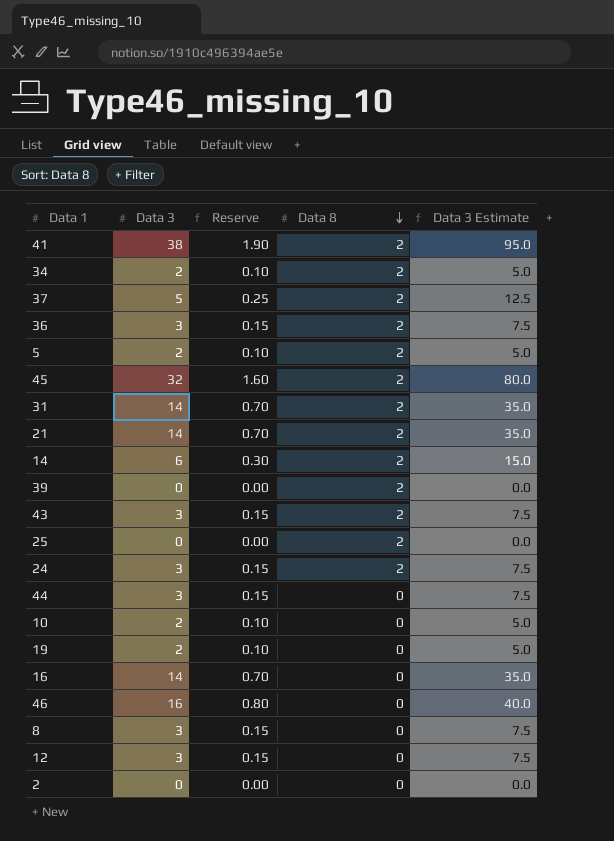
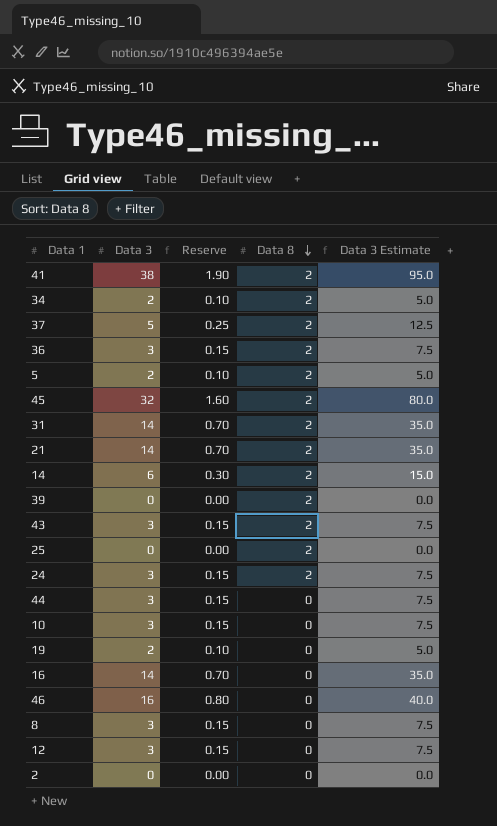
10 | Data 3: 2 -> 3
10 | Reserve: 0.10 -> 0.15
10 | Data 3 Estimate: 5.0 -> 7.5

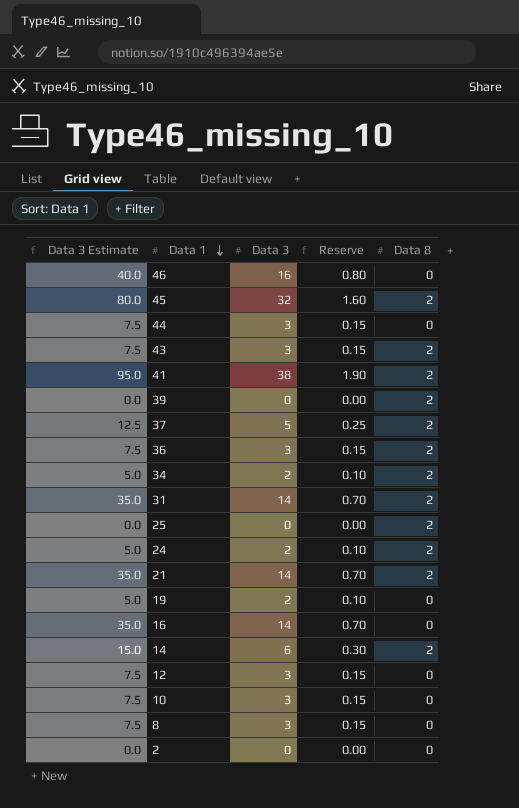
row order: Data 8 descending -> Data 1 descending
column Data 3 Estimate | position: 5 -> 1
row 5: 2 | 0.10 | 2 | 5.0 -> none
24 | Data 3 Estimate: 7.5 -> 5.0
24 | Data 3: 3 -> 2
24 | Reserve: 0.15 -> 0.10

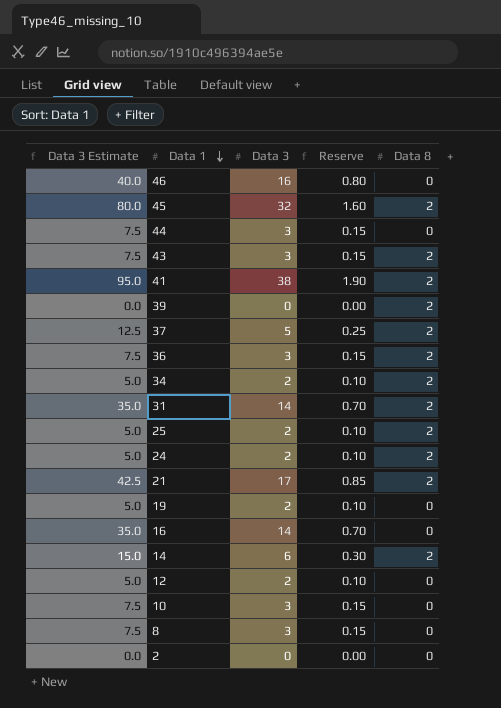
25 | Data 3 Estimate: 0.0 -> 5.0
25 | Data 3: 0 -> 2
25 | Reserve: 0.00 -> 0.10
21 | Data 3 Estimate: 35.0 -> 42.5
21 | Data 3: 14 -> 17
21 | Reserve: 0.70 -> 0.85
12 | Data 3 Estimate: 7.5 -> 5.0
12 | Data 3: 3 -> 2
12 | Reserve: 0.15 -> 0.10

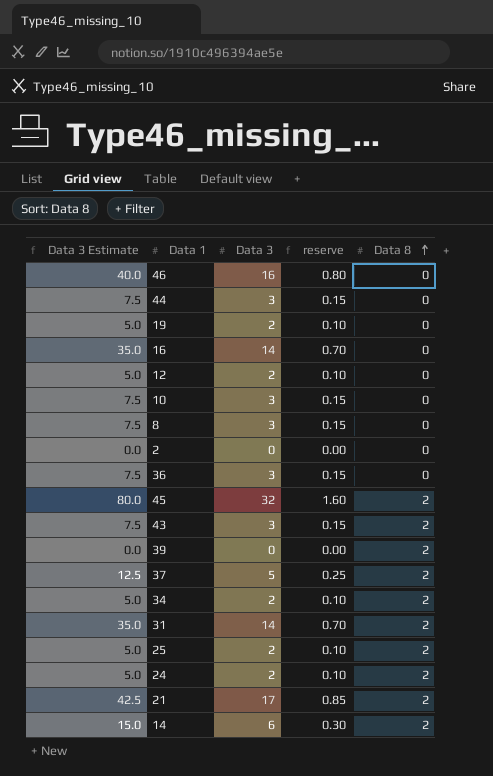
row order: Data 1 descending -> Data 8 ascending
column name: Reserve -> reserve
row 41: 95.0 | 38 | 1.90 | 2 -> none
36 | Data 8: 2 -> 0

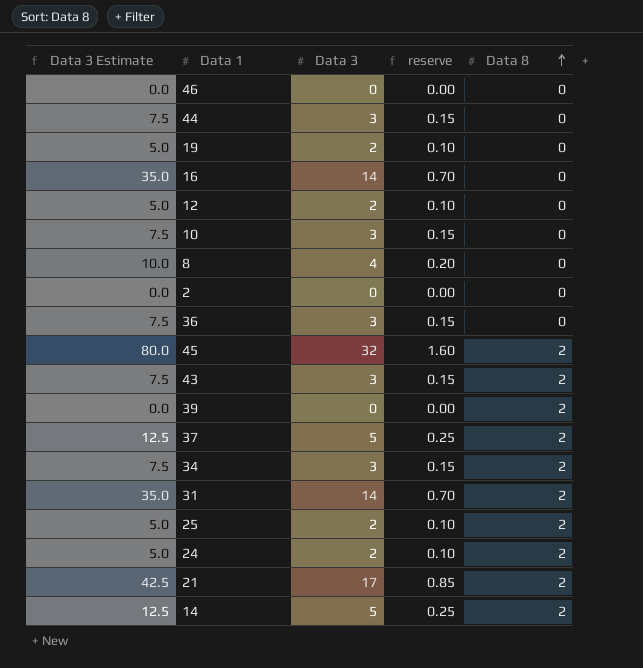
46 | Data 3 Estimate: 40.0 -> 0.0
46 | Data 3: 16 -> 0
46 | reserve: 0.80 -> 0.00
8 | Data 3 Estimate: 7.5 -> 10.0
8 | Data 3: 3 -> 4
8 | reserve: 0.15 -> 0.20
34 | Data 3 Estimate: 5.0 -> 7.5
34 | Data 3: 2 -> 3
34 | reserve: 0.10 -> 0.15
14 | Data 3 Estimate: 15.0 -> 12.5
14 | Data 3: 6 -> 5
14 | reserve: 0.30 -> 0.25

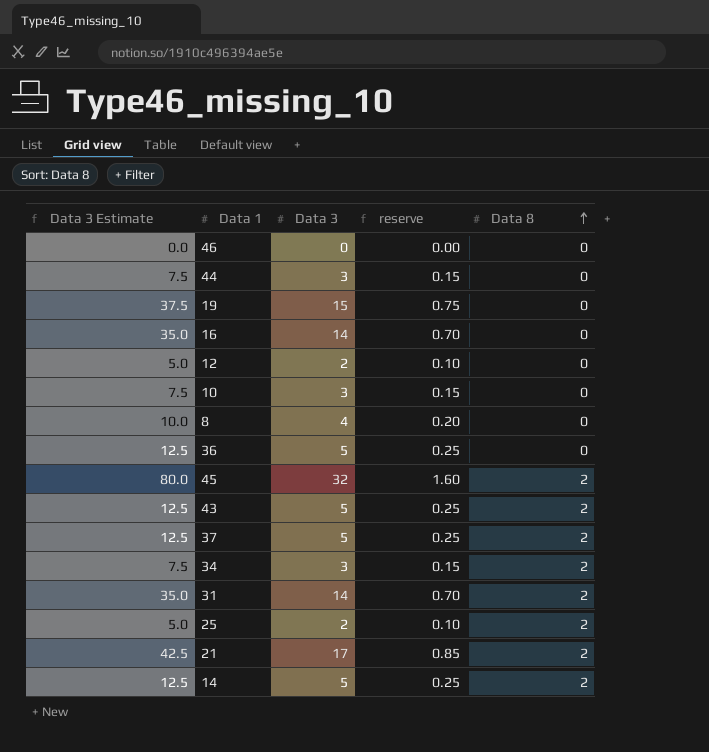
row 2: 0.0 | 0 | 0.00 | 0 -> none
row 39: 0.0 | 0 | 0.00 | 2 -> none
row 24: 5.0 | 2 | 0.10 | 2 -> none
19 | Data 3 Estimate: 5.0 -> 37.5
19 | Data 3: 2 -> 15
19 | reserve: 0.10 -> 0.75
36 | Data 3 Estimate: 7.5 -> 12.5
36 | Data 3: 3 -> 5
36 | reserve: 0.15 -> 0.25
43 | Data 3 Estimate: 7.5 -> 12.5
43 | Data 3: 3 -> 5
43 | reserve: 0.15 -> 0.25

